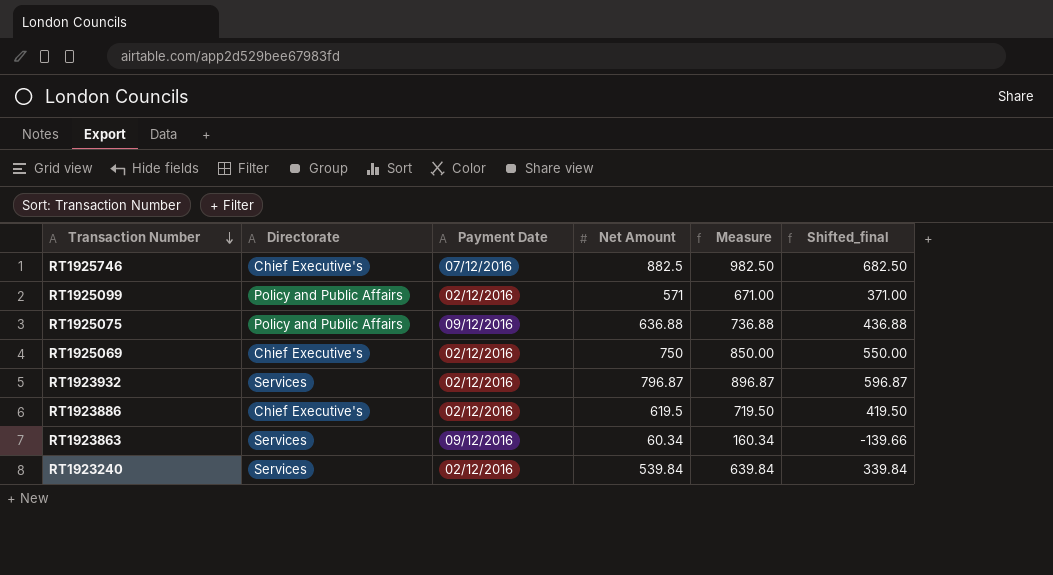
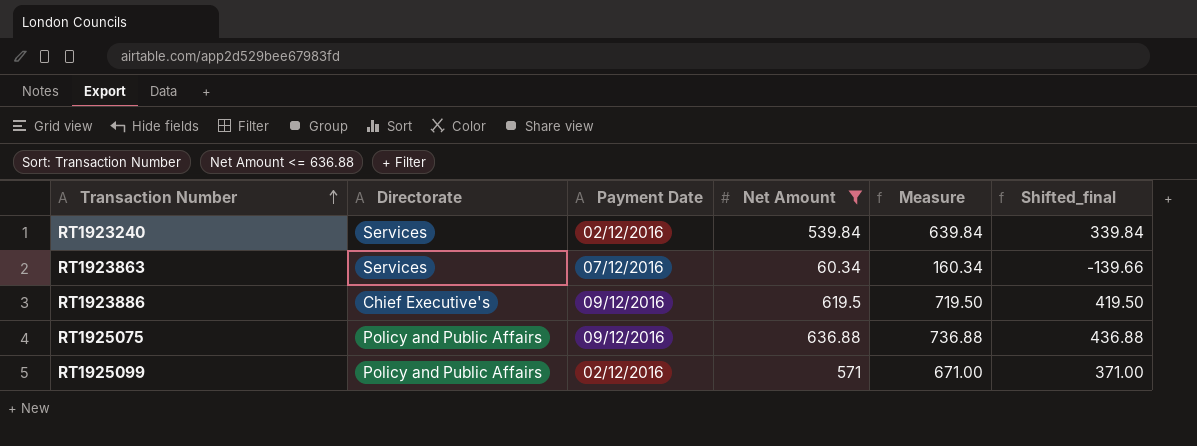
filter: none -> Net Amount <= 636.88
row order: Transaction Number descending -> Transaction Number ascending
RT1923863 | Payment Date: 09/12/2016 -> 07/12/2016
RT1923886 | Payment Date: 02/12/2016 -> 09/12/2016

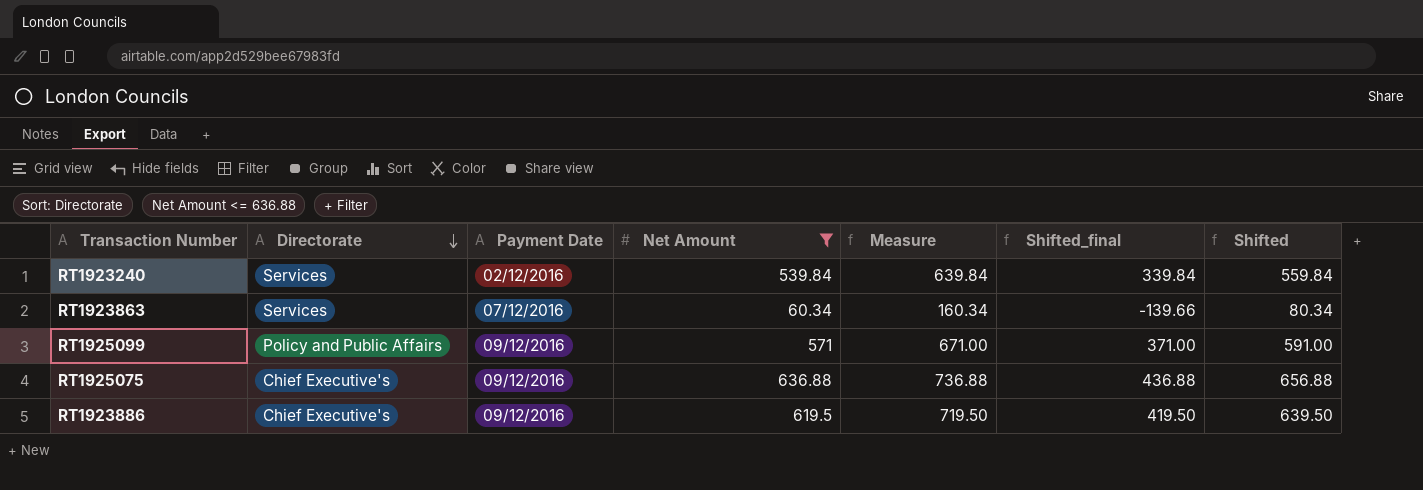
row order: Transaction Number ascending -> Directorate descending
column Shifted | formula: none -> [Net Amount] + 20
RT1925099 | Payment Date: 02/12/2016 -> 09/12/2016
RT1925075 | Directorate: Policy and Public Affairs -> Chief Executive's

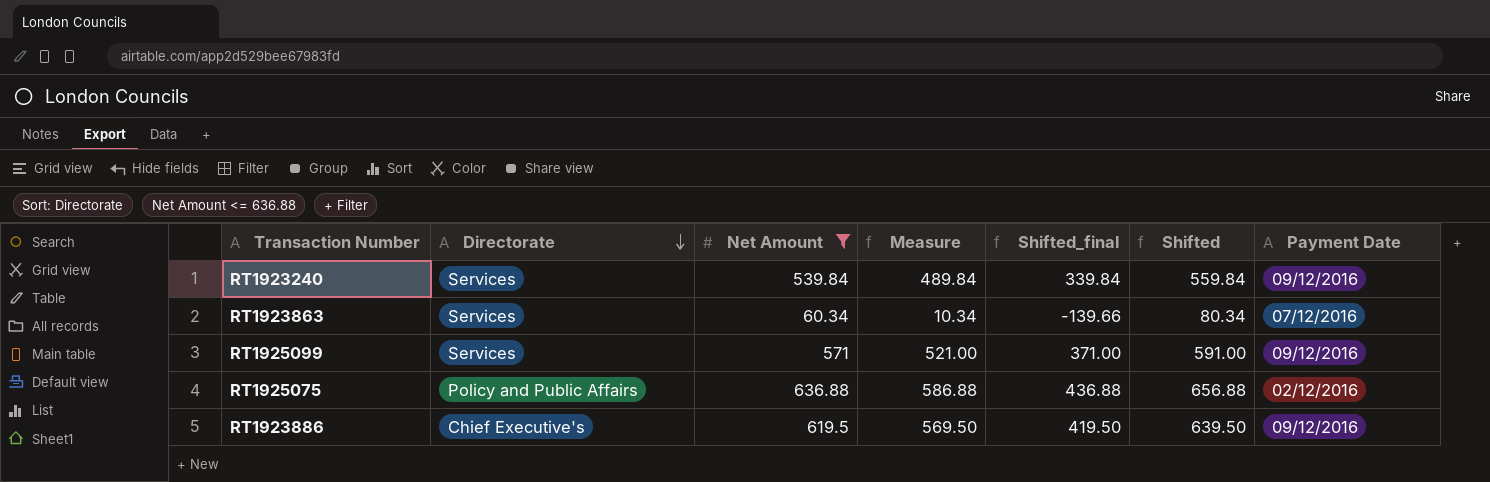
column Measure | formula: [Net Amount] + 100 -> [Net Amount] - 50
column Payment Date | position: 3 -> 7
RT1923240 | Payment Date: 02/12/2016 -> 09/12/2016
RT1925099 | Directorate: Policy and Public Affairs -> Services
RT1925075 | Directorate: Chief Executive's -> Policy and Public Affairs
RT1925075 | Payment Date: 09/12/2016 -> 02/12/2016

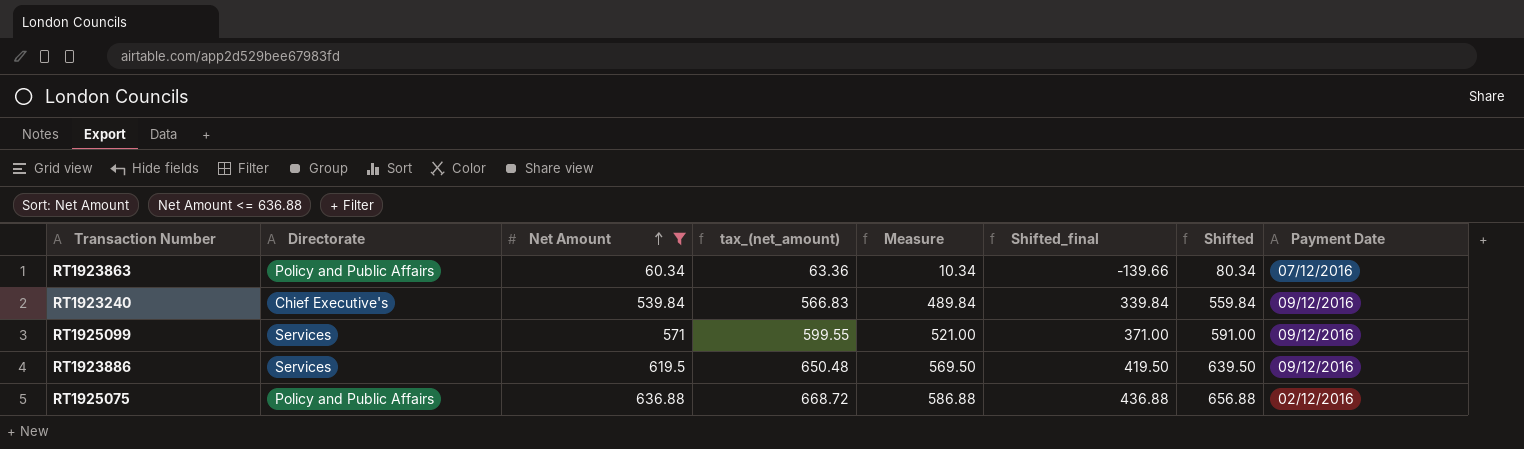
row order: Directorate descending -> Net Amount ascending
column tax_(net_amount) | formula: none -> [Net Amount] * 1.05
RT1923863 | Directorate: Services -> Policy and Public Affairs
RT1923240 | Directorate: Services -> Chief Executive's
RT1923886 | Directorate: Chief Executive's -> Services

